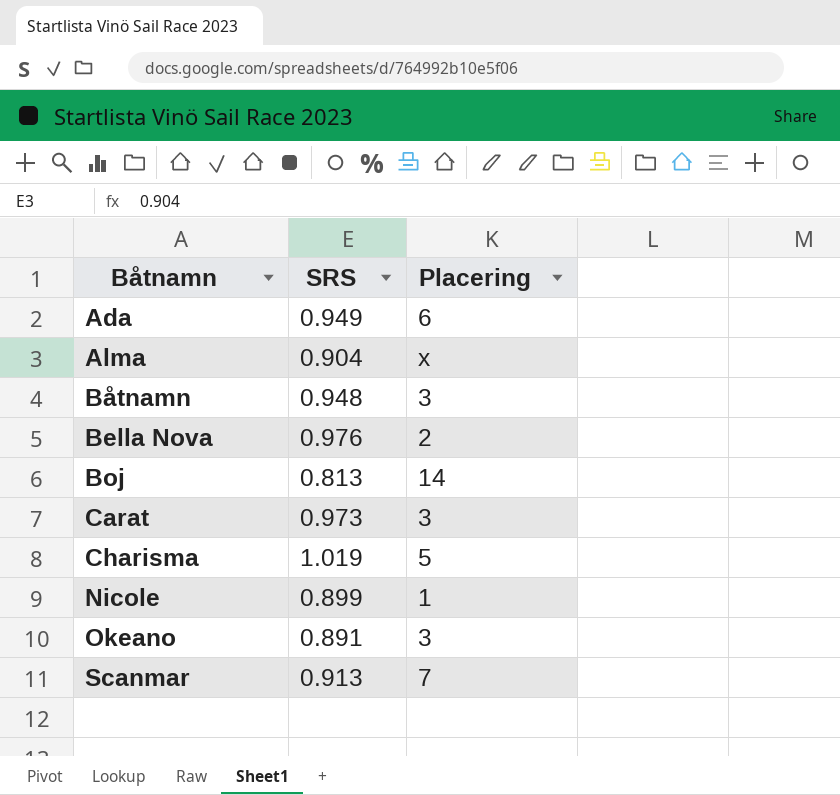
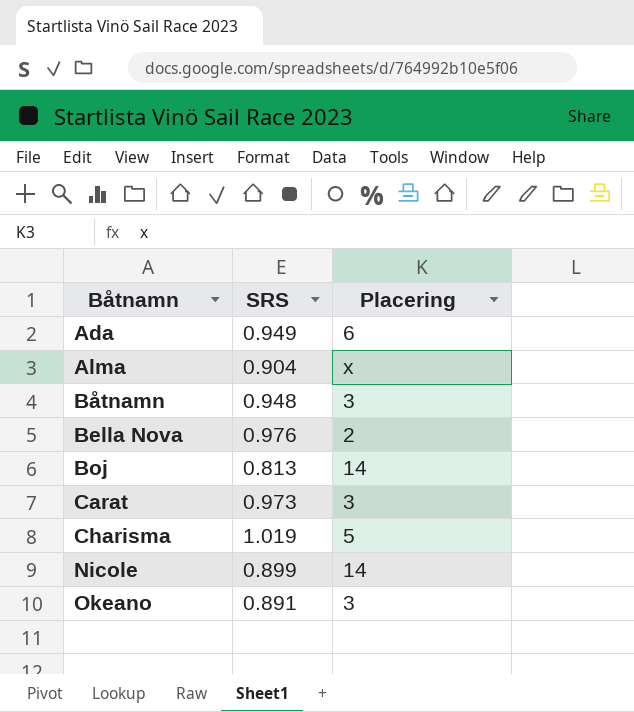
row Scanmar: 0.913 | 7 -> none
Nicole | Placering: 1 -> 14

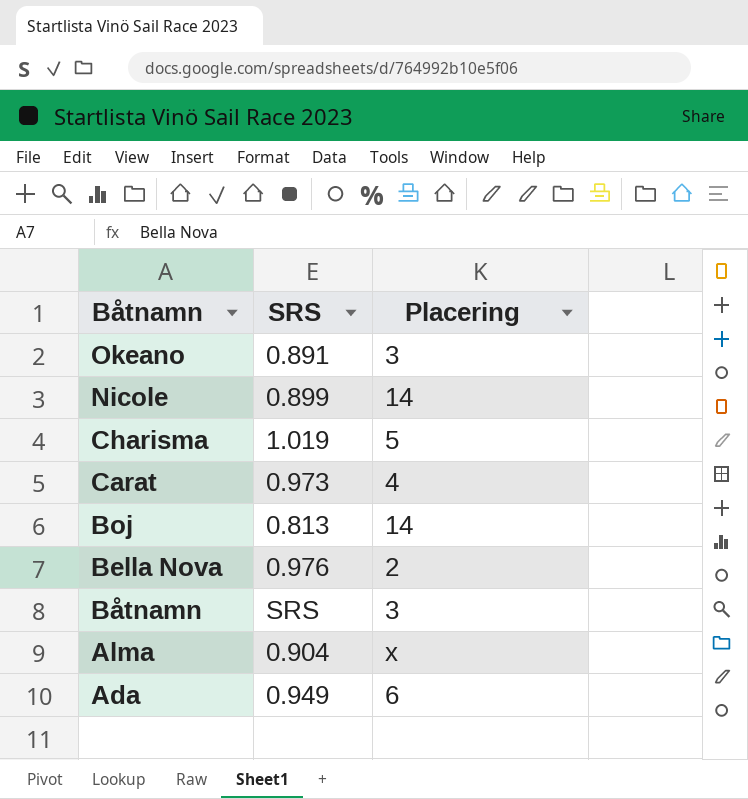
row order: Båtnamn ascending -> Båtnamn descending
Carat | Placering: 3 -> 4
Båtnamn | SRS: 0.948 -> SRS

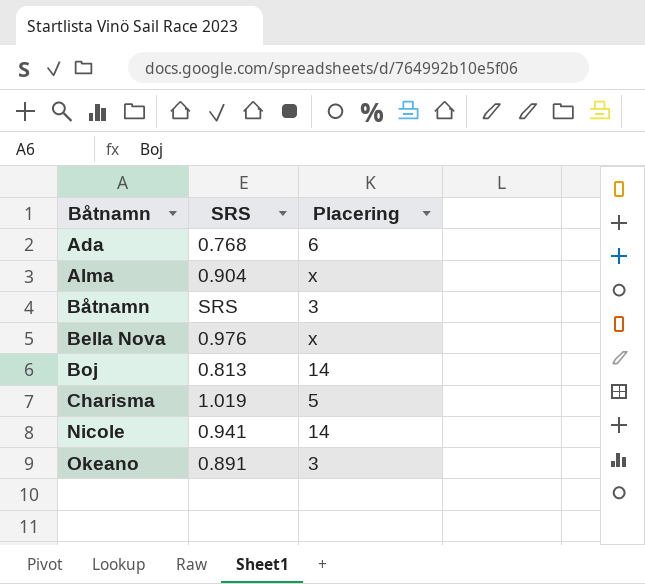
row order: Båtnamn descending -> Båtnamn ascending
row Carat: 0.973 | 4 -> none
Ada | SRS: 0.949 -> 0.768
Bella Nova | Placering: 2 -> x
Nicole | SRS: 0.899 -> 0.941

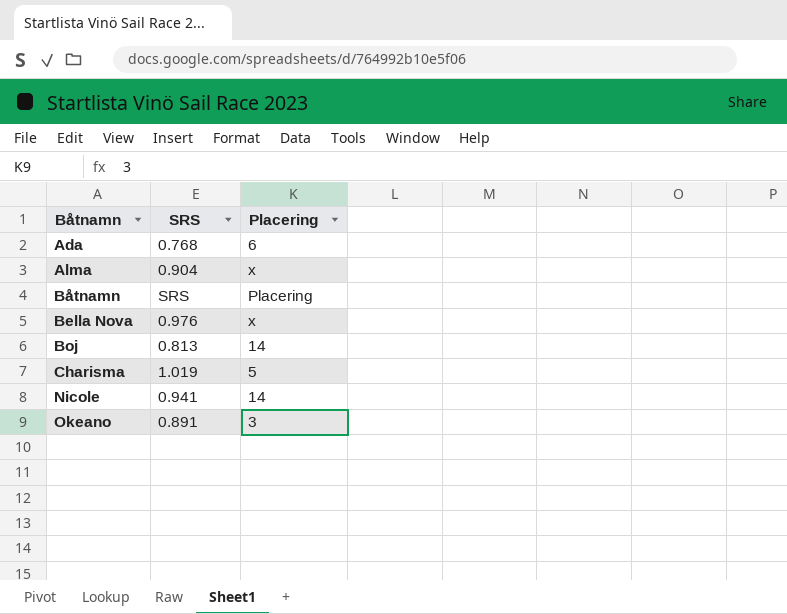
Båtnamn | Placering: 3 -> Placering

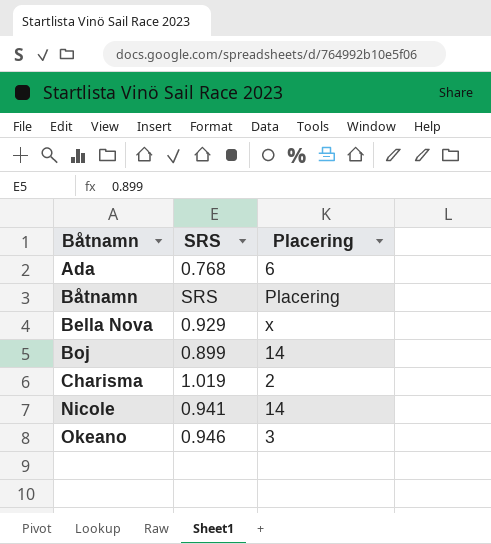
row Alma: 0.904 | x -> none
Bella Nova | SRS: 0.976 -> 0.929
Boj | SRS: 0.813 -> 0.899
Charisma | Placering: 5 -> 2
Okeano | SRS: 0.891 -> 0.946

